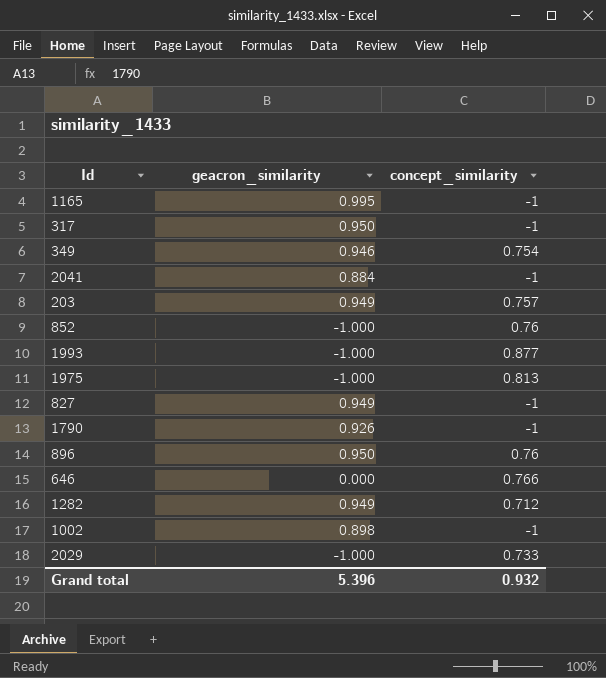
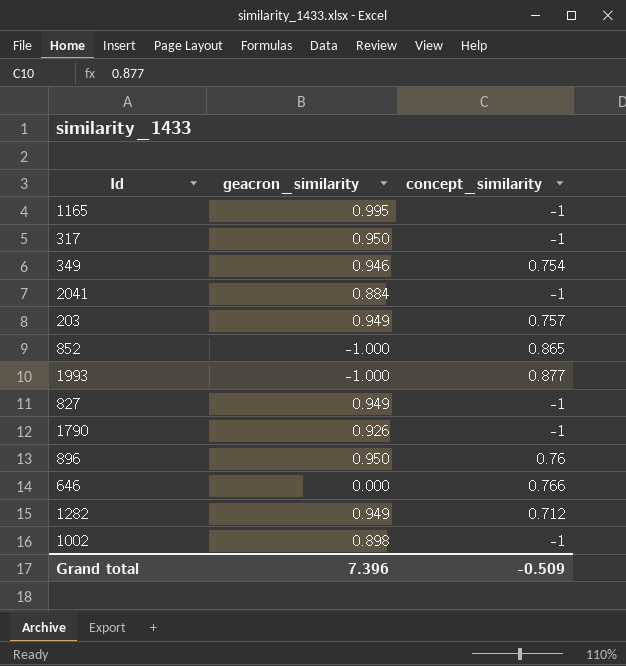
row 1975: -1.000 | 0.813 -> none
row 2029: -1.000 | 0.733 -> none
852 | concept_similarity: 0.76 -> 0.865
Grand total | geacron_similarity: 5.396 -> 7.396
Grand total | concept_similarity: 0.932 -> -0.509

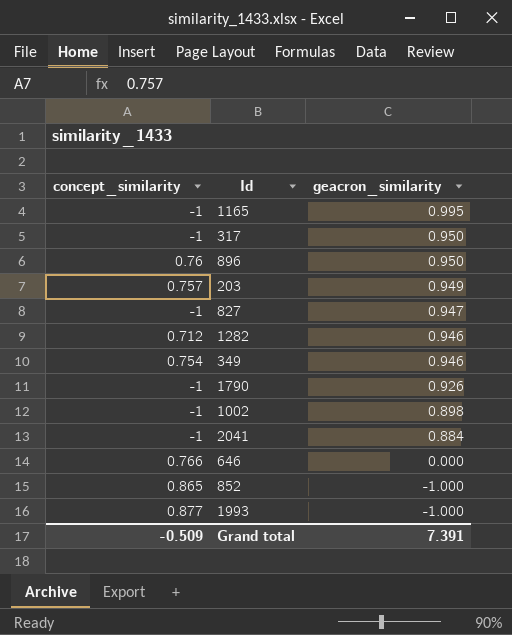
row order: none -> geacron_similarity descending
column concept_similarity | position: 3 -> 1
827 | geacron_similarity: 0.949 -> 0.947
1282 | geacron_similarity: 0.949 -> 0.946
Grand total | geacron_similarity: 7.396 -> 7.391

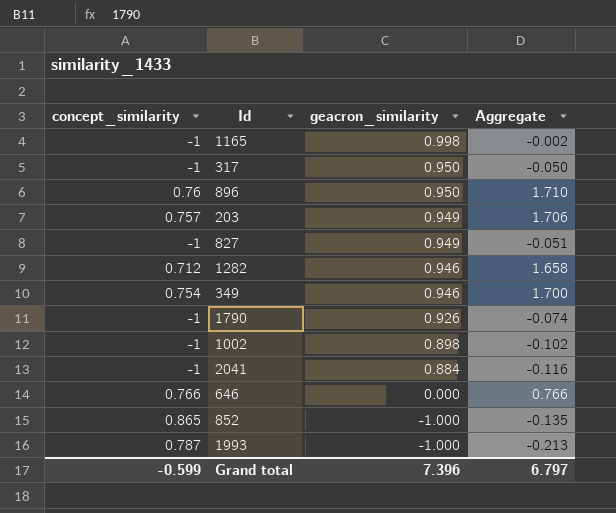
column Aggregate | formula: none -> [concept_similarity] + [geacron_similarity]
1165 | geacron_similarity: 0.995 -> 0.998
827 | geacron_similarity: 0.947 -> 0.949
1993 | concept_similarity: 0.877 -> 0.787
Grand total | concept_similarity: -0.509 -> -0.599
Grand total | geacron_similarity: 7.391 -> 7.396

